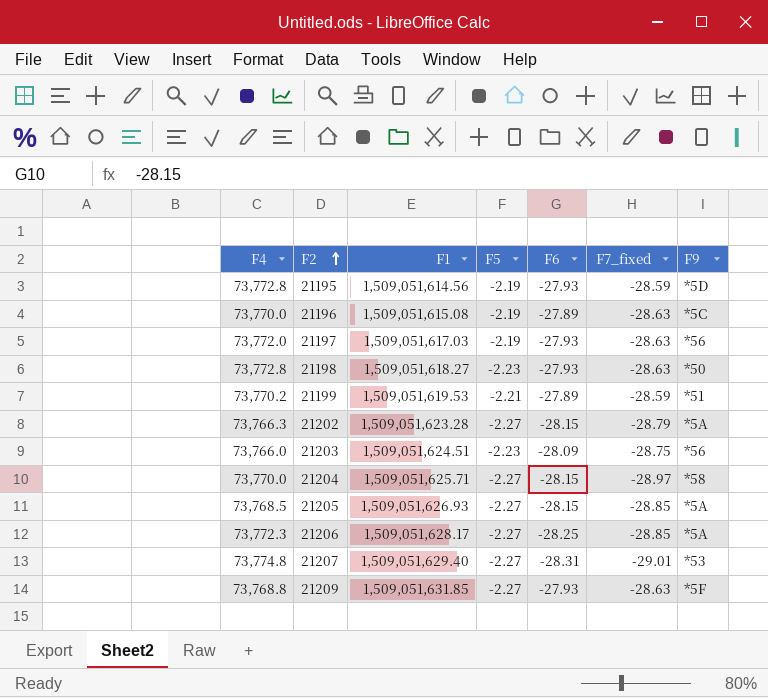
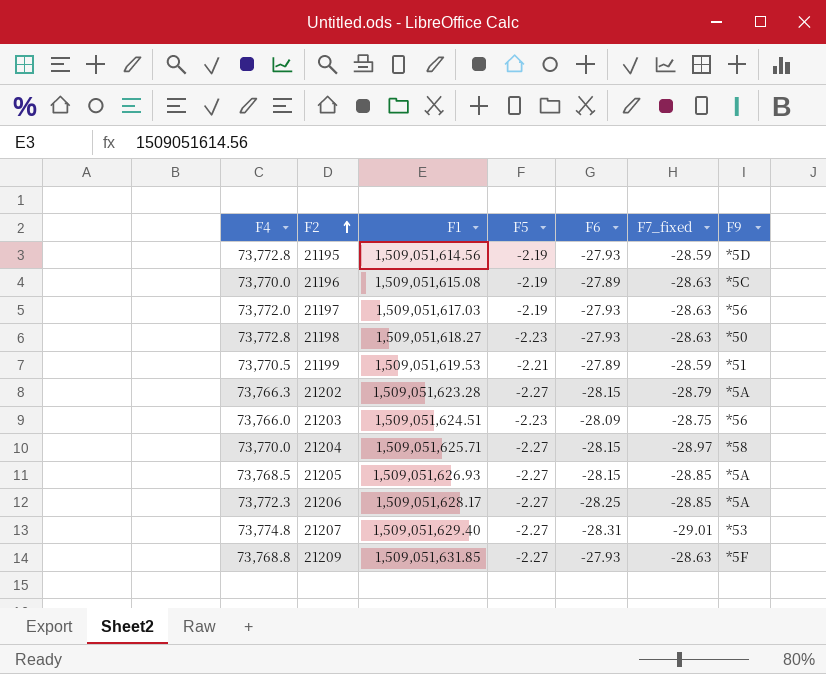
21199 | F4: 73,770.2 -> 73,770.5

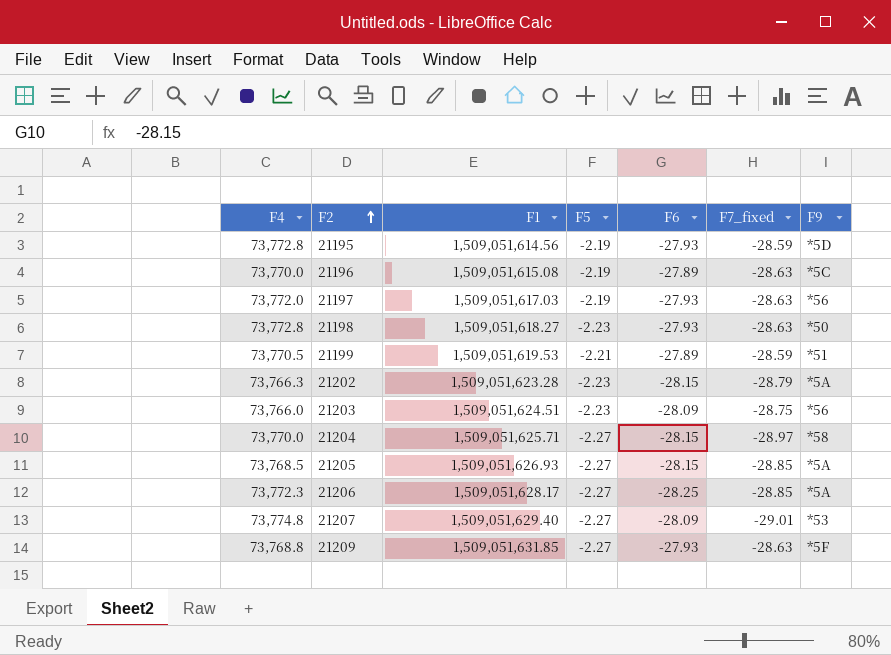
21202 | F5: -2.27 -> -2.23
21207 | F6: -28.31 -> -28.09

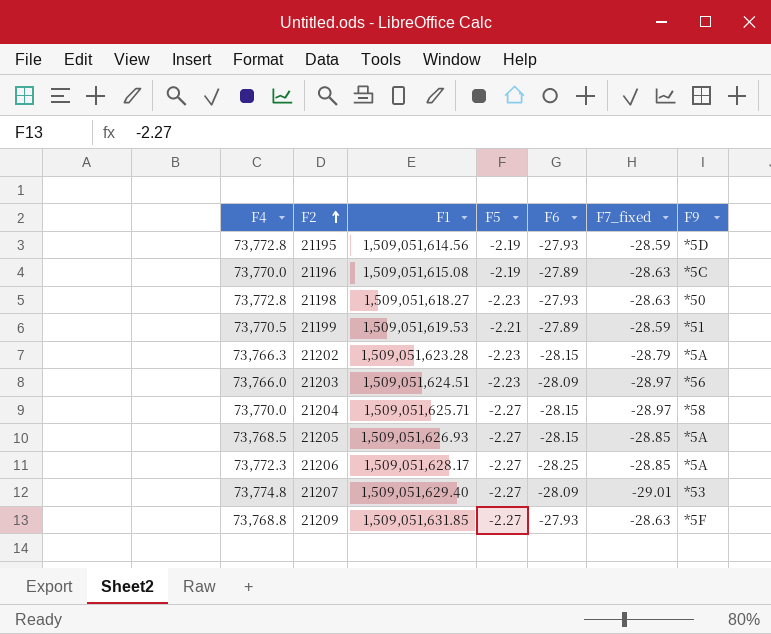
row 21197: 73,772.0 | 1,509,051,617.03 | -2.19 | -27.93 | -28.63 | *56 -> none
21203 | F7_fixed: -28.75 -> -28.97

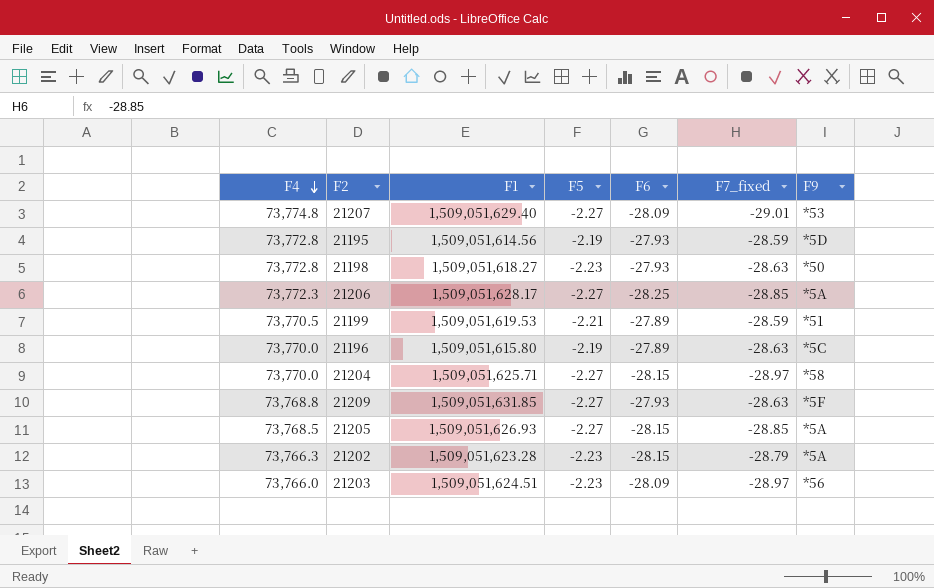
row order: F2 ascending -> F4 descending
21196 | F1: 1,509,051,615.08 -> 1,509,051,615.80

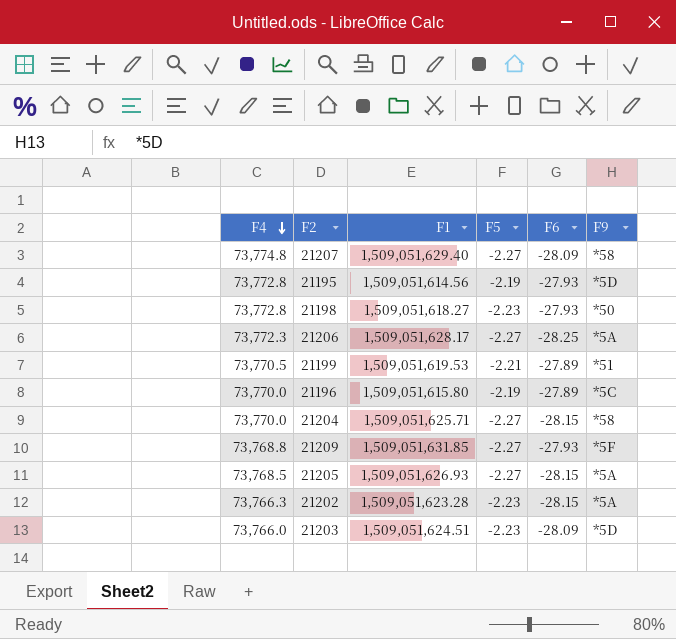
column F7_fixed | position: 6 -> none
21207 | F9: *53 -> *58
21203 | F9: *56 -> *5D

